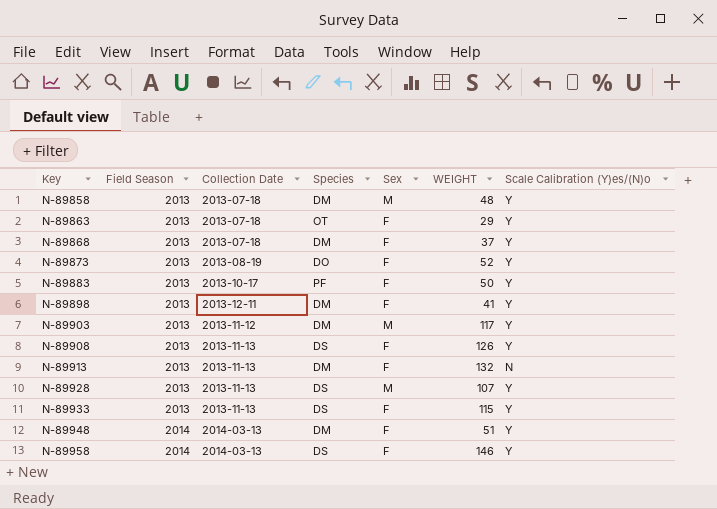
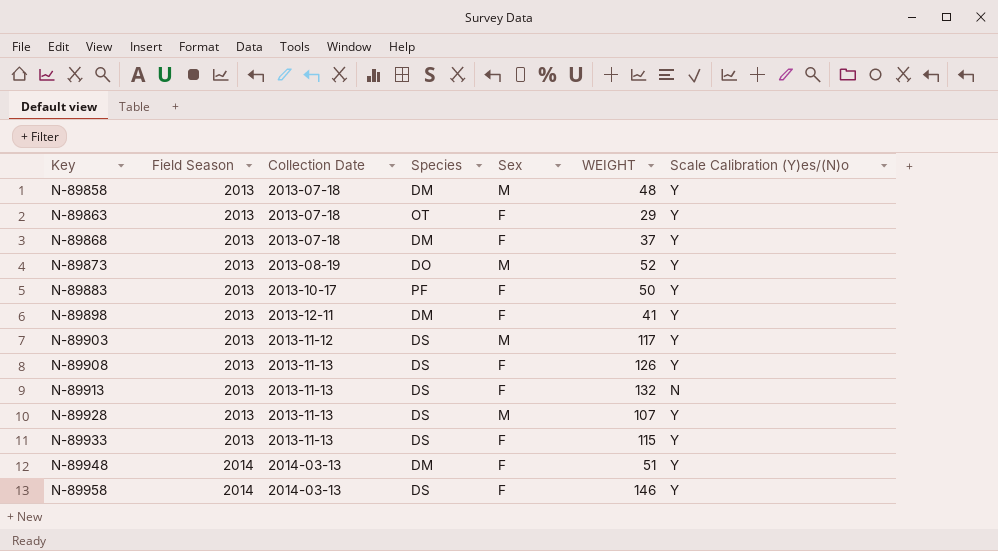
N-89873 | Sex: F -> M
N-89903 | Species: DM -> DS
N-89913 | Species: DM -> DS

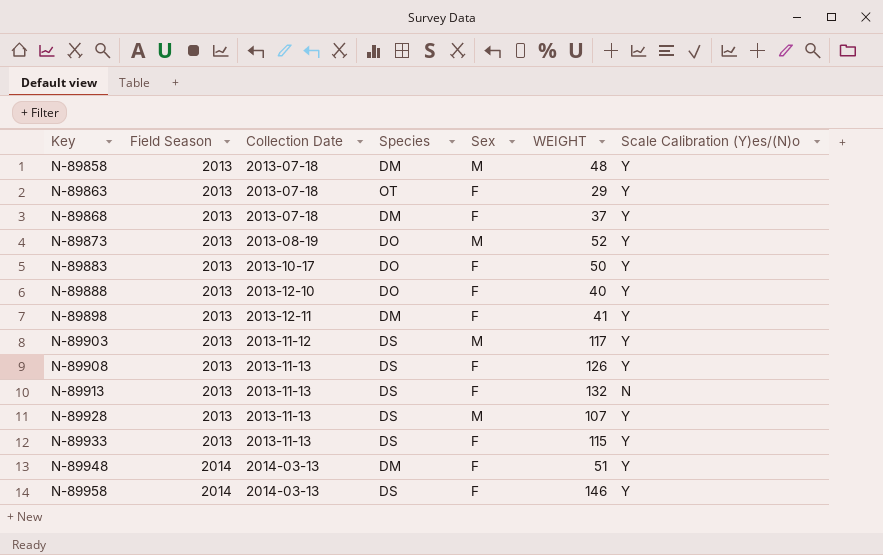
N-89883 | Species: PF -> DO
row N-89888: none -> 2013 | 2013-12-10 | DO | F | 40 | Y

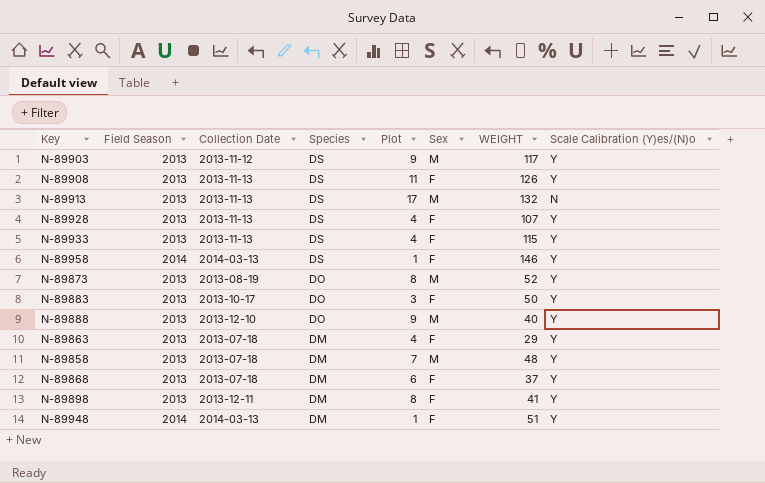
row order: Key ascending -> Species descending
column Plot | position: none -> 5
N-89913 | Sex: F -> M
N-89928 | Sex: M -> F
N-89888 | Sex: F -> M
N-89863 | Species: OT -> DM

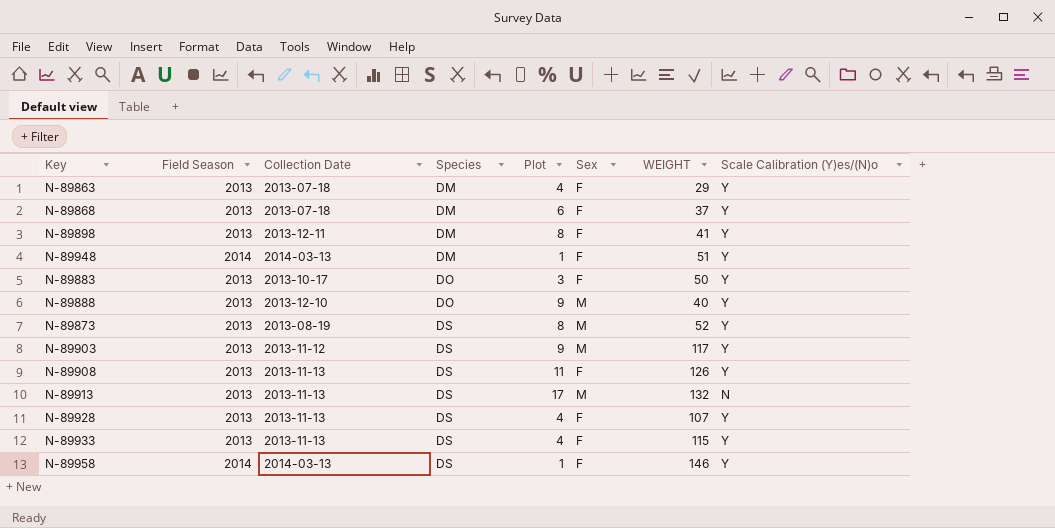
row order: Species descending -> Species ascending
row N-89858: 2013 | 2013-07-18 | DM | 7 | M | 48 | Y -> none
N-89873 | Species: DO -> DS

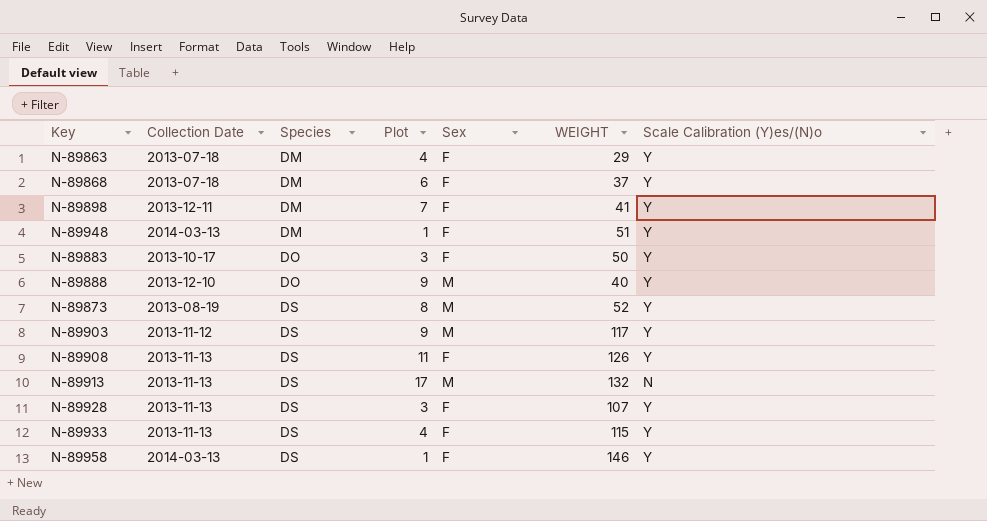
column Field Season | position: 2 -> none
N-89898 | Plot: 8 -> 7
N-89928 | Plot: 4 -> 3

